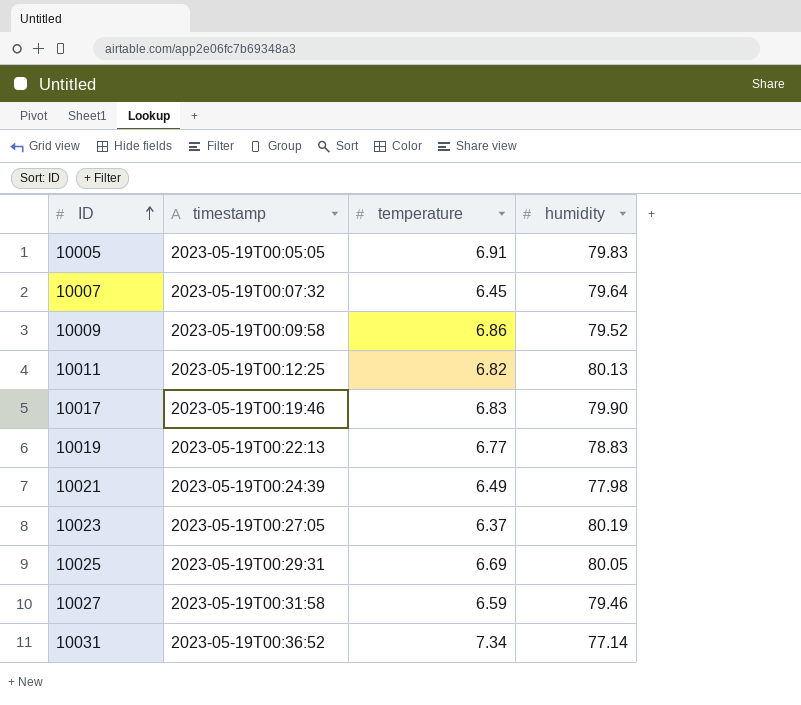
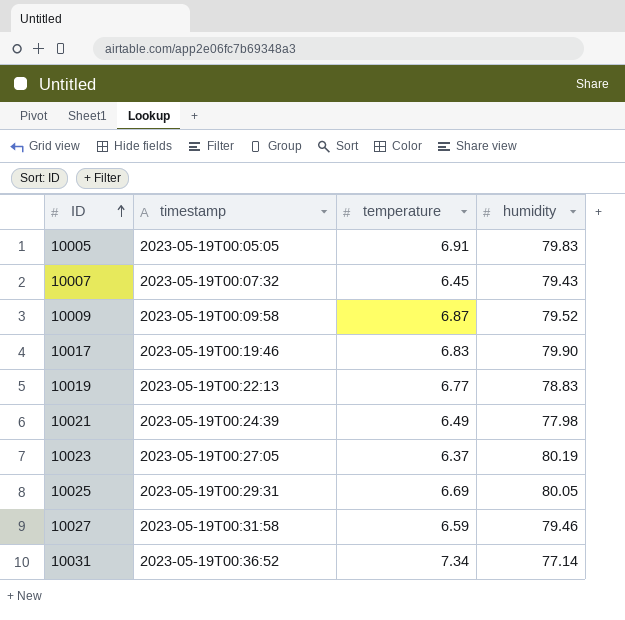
row 10011: 2023-05-19T00:12:25 | 6.82 | 80.13 -> none
10007 | humidity: 79.64 -> 79.43
10009 | temperature: 6.86 -> 6.87

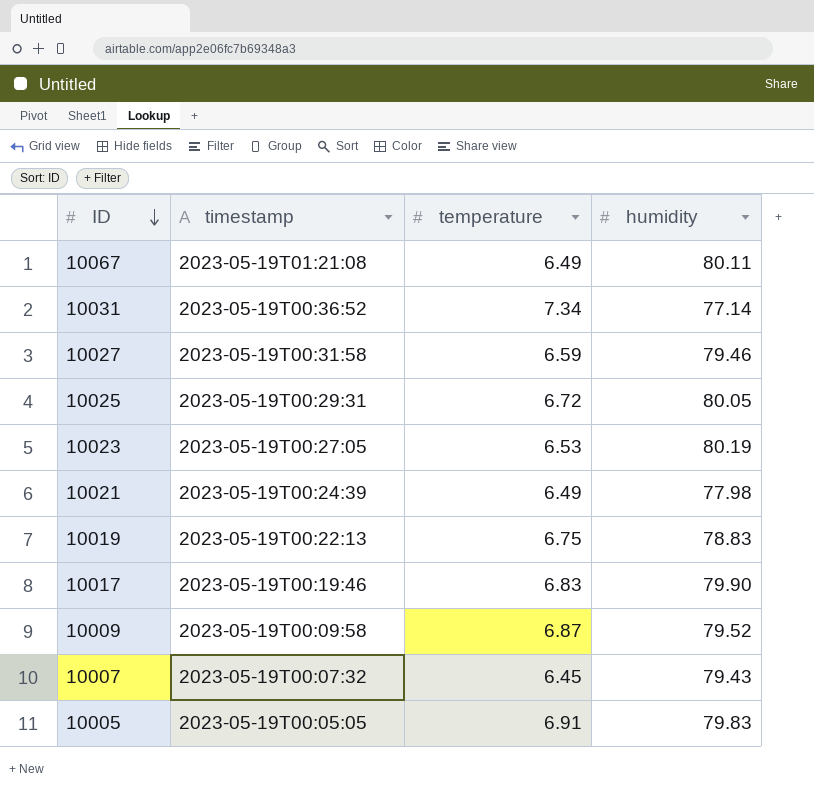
row order: ID ascending -> ID descending
row 10067: none -> 2023-05-19T01:21:08 | 6.49 | 80.11
10025 | temperature: 6.69 -> 6.72
10023 | temperature: 6.37 -> 6.53
10019 | temperature: 6.77 -> 6.75

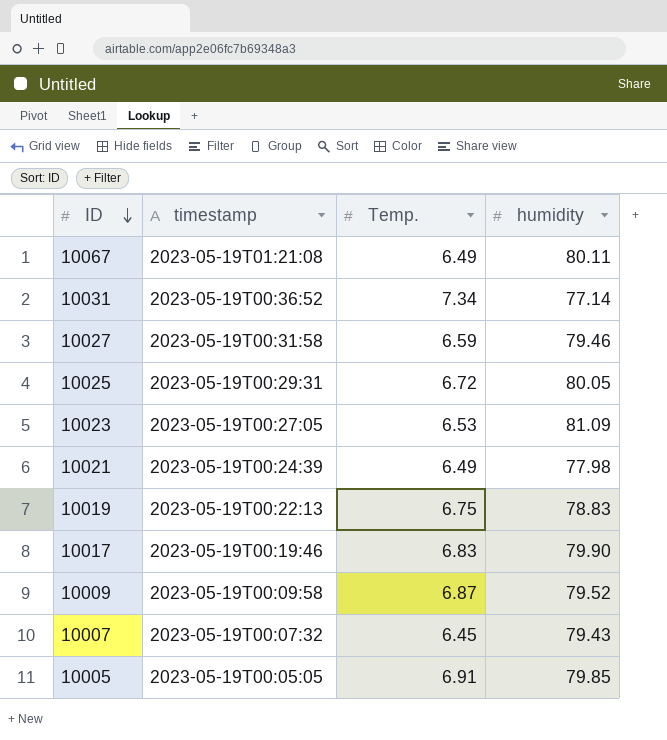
column name: temperature -> Temp.
10023 | humidity: 80.19 -> 81.09
10005 | humidity: 79.83 -> 79.85

